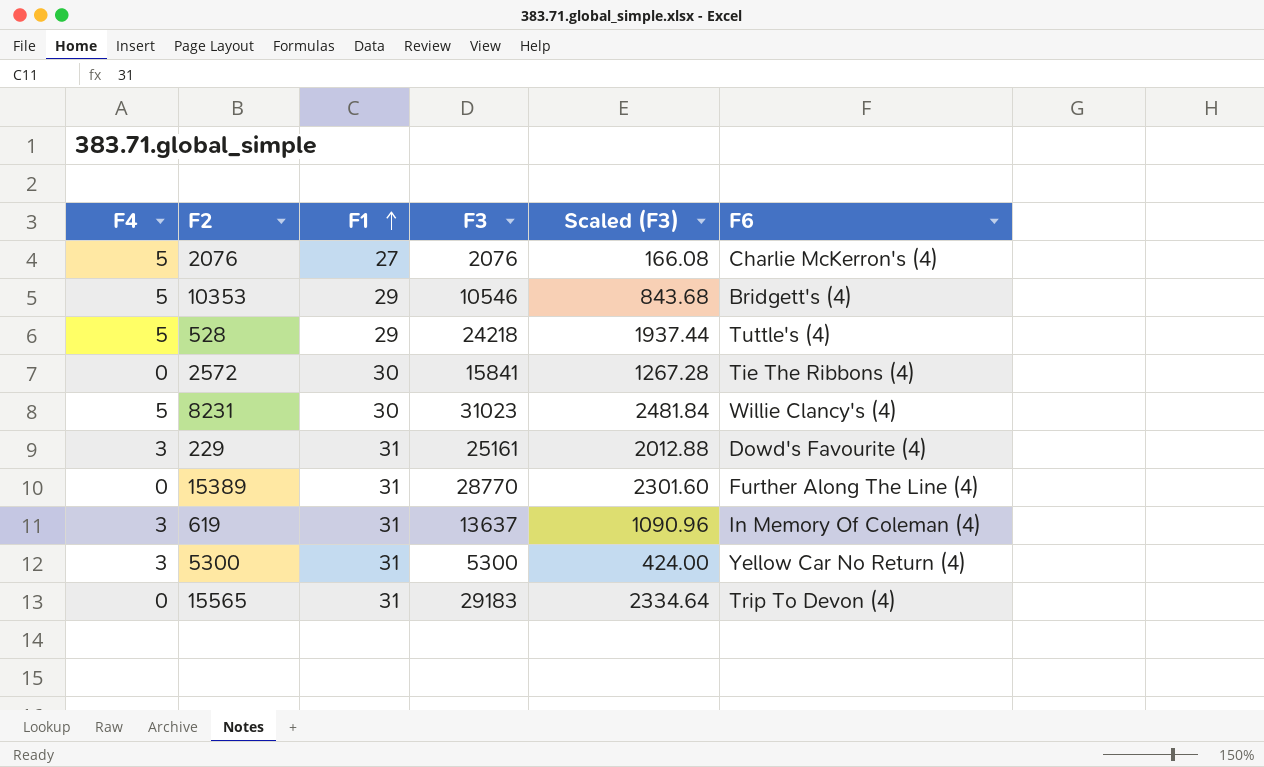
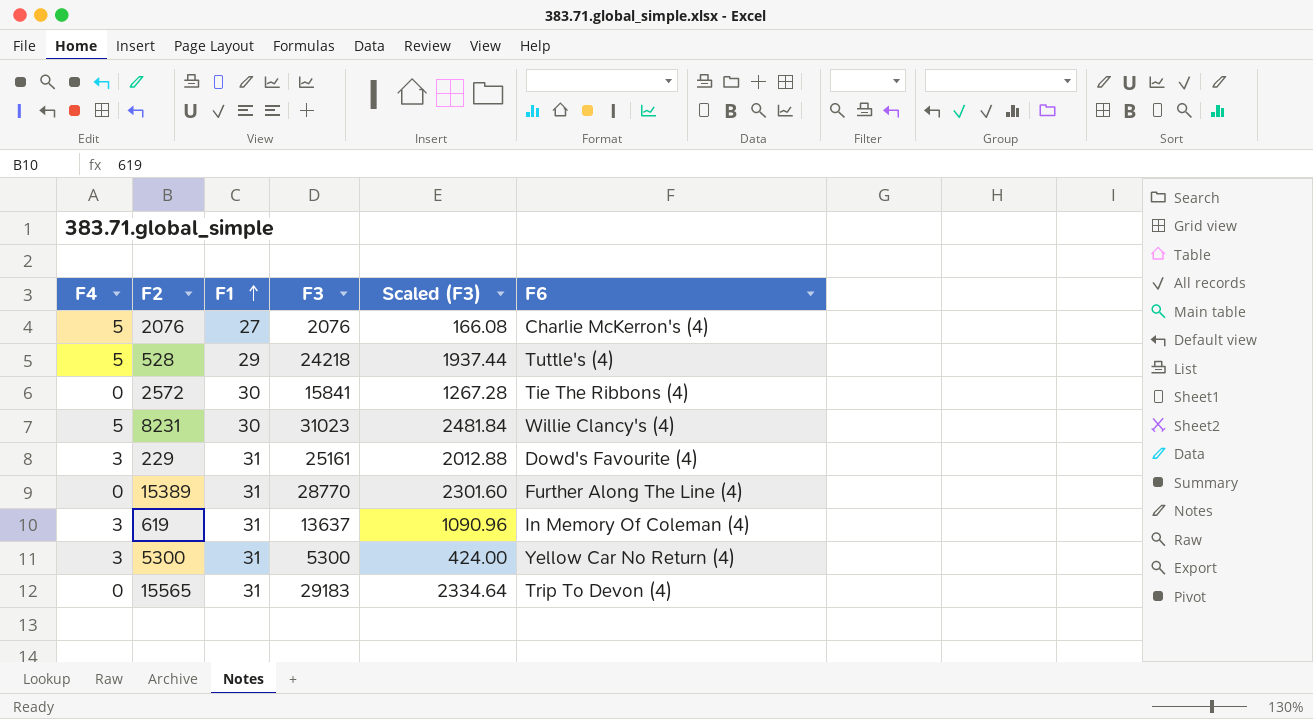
row 10353: 5 | 29 | 10546 | 843.68 | Bridgett's (4) -> none

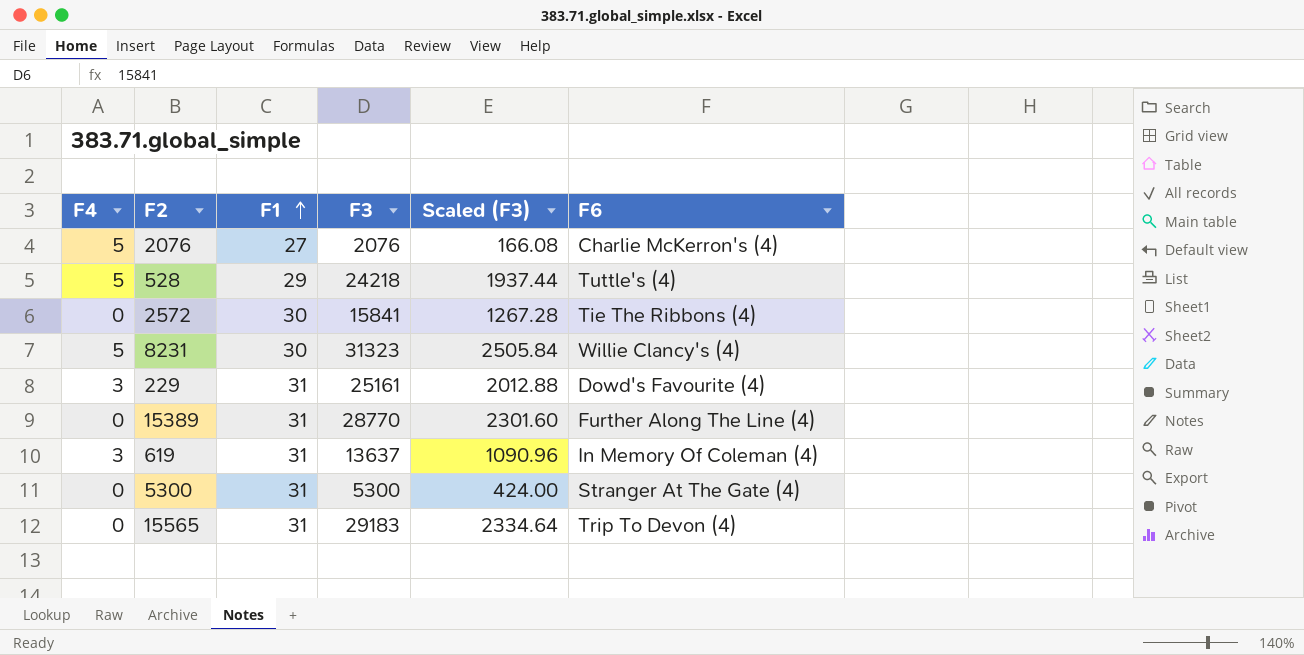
8231 | F3: 31023 -> 31323
8231 | Scaled (F3): 2481.84 -> 2505.84
5300 | F4: 3 -> 0
5300 | F6: Yellow Car No Return (4) -> Stranger At The Gate (4)

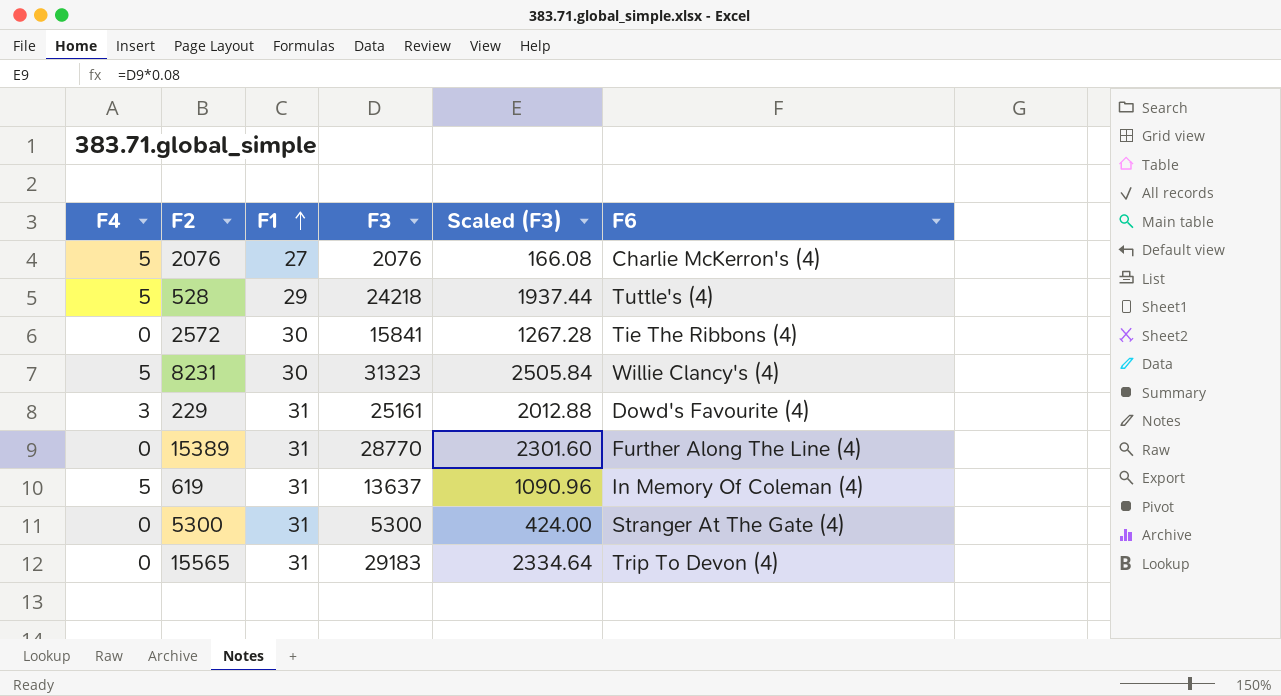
619 | F4: 3 -> 5

